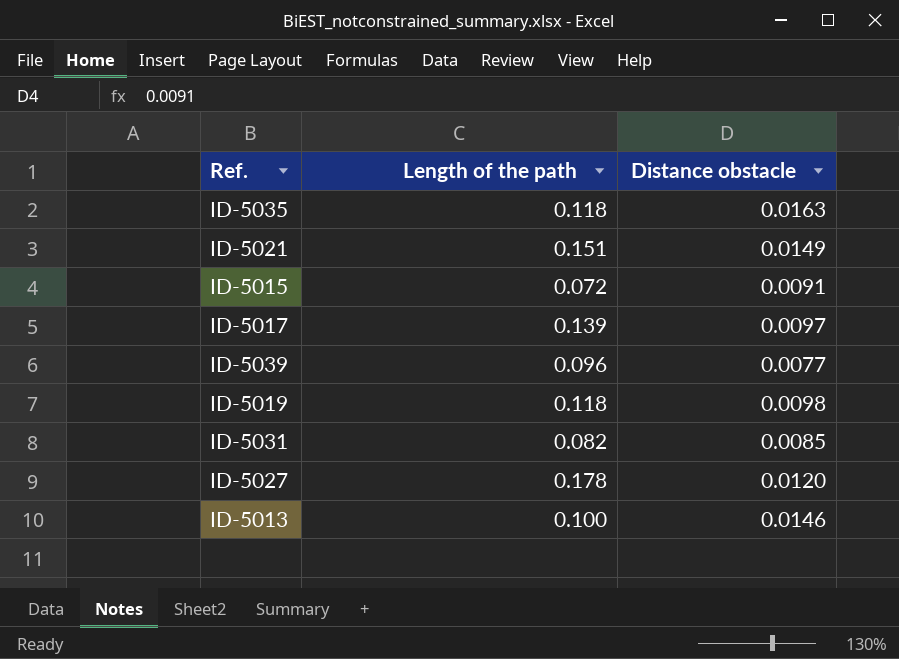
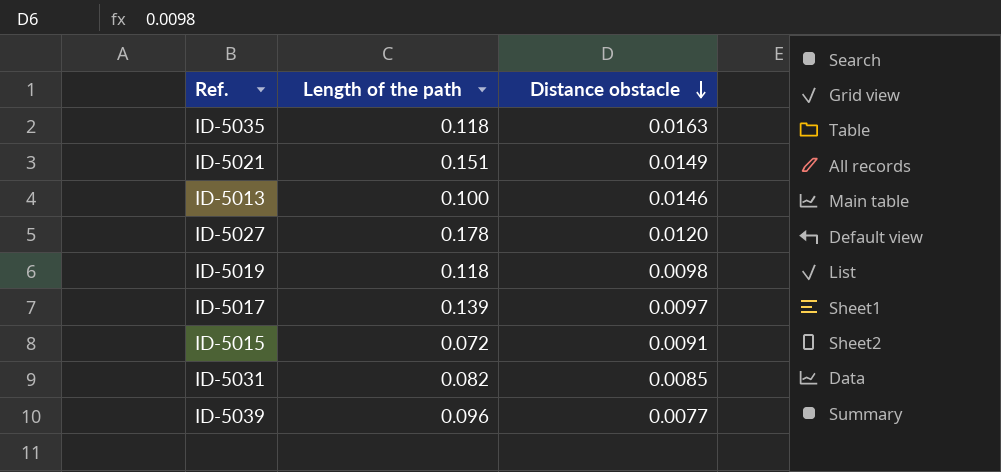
row order: none -> Distance obstacle descending

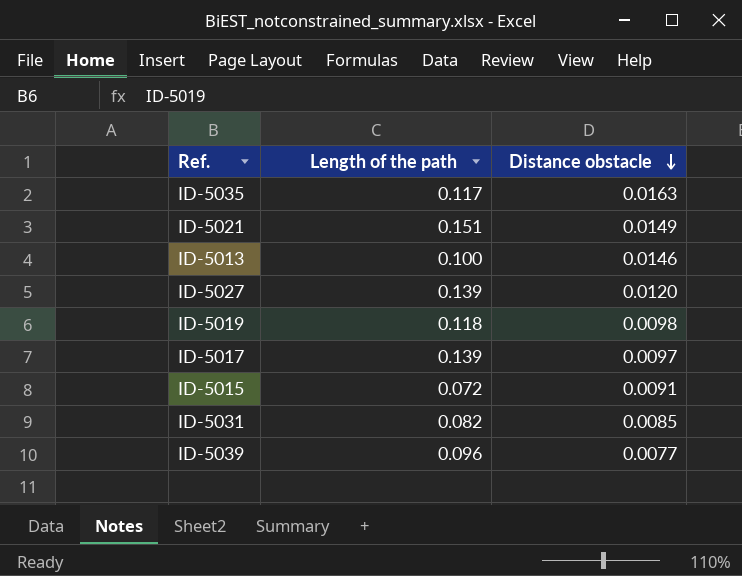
ID-5035 | Length of the path: 0.118 -> 0.117
ID-5027 | Length of the path: 0.178 -> 0.139

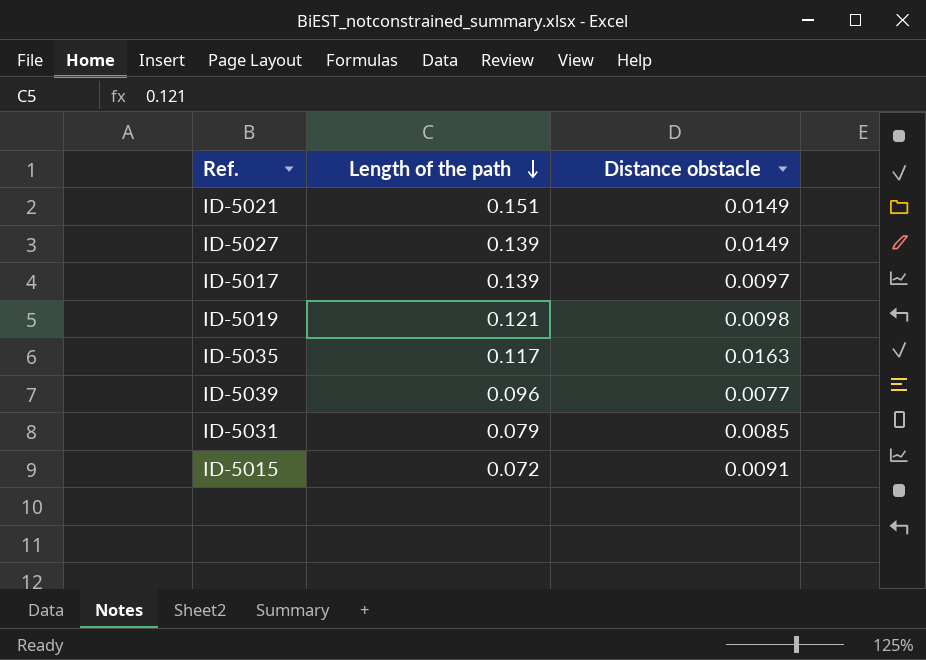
row order: Distance obstacle descending -> Length of the path descending
row ID-5013: 0.100 | 0.0146 -> none
ID-5027 | Distance obstacle: 0.0120 -> 0.0149
ID-5019 | Length of the path: 0.118 -> 0.121
ID-5031 | Length of the path: 0.082 -> 0.079

